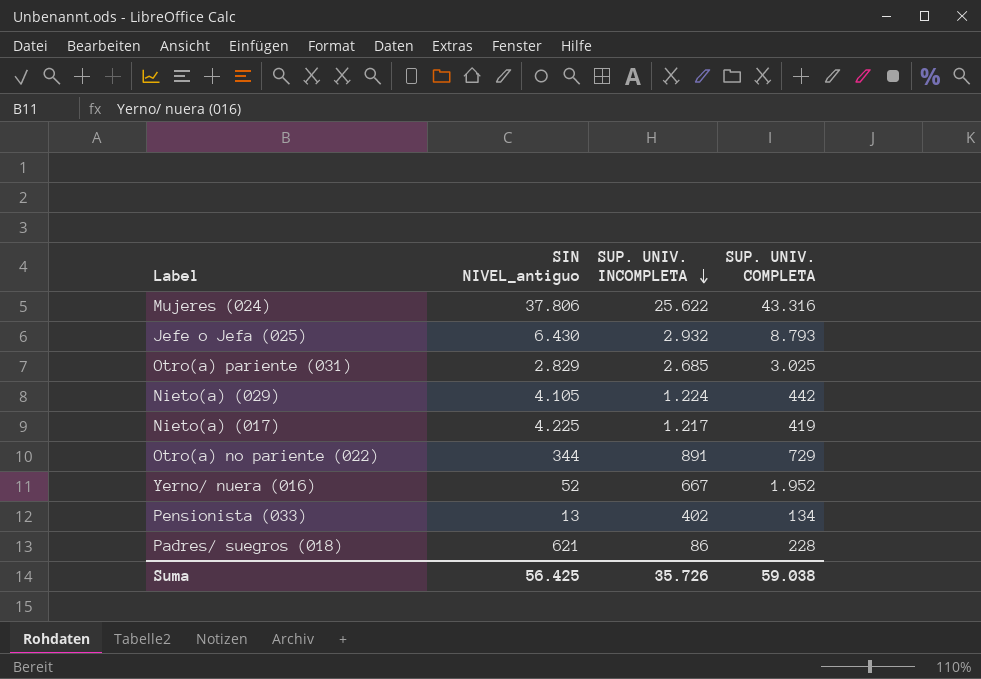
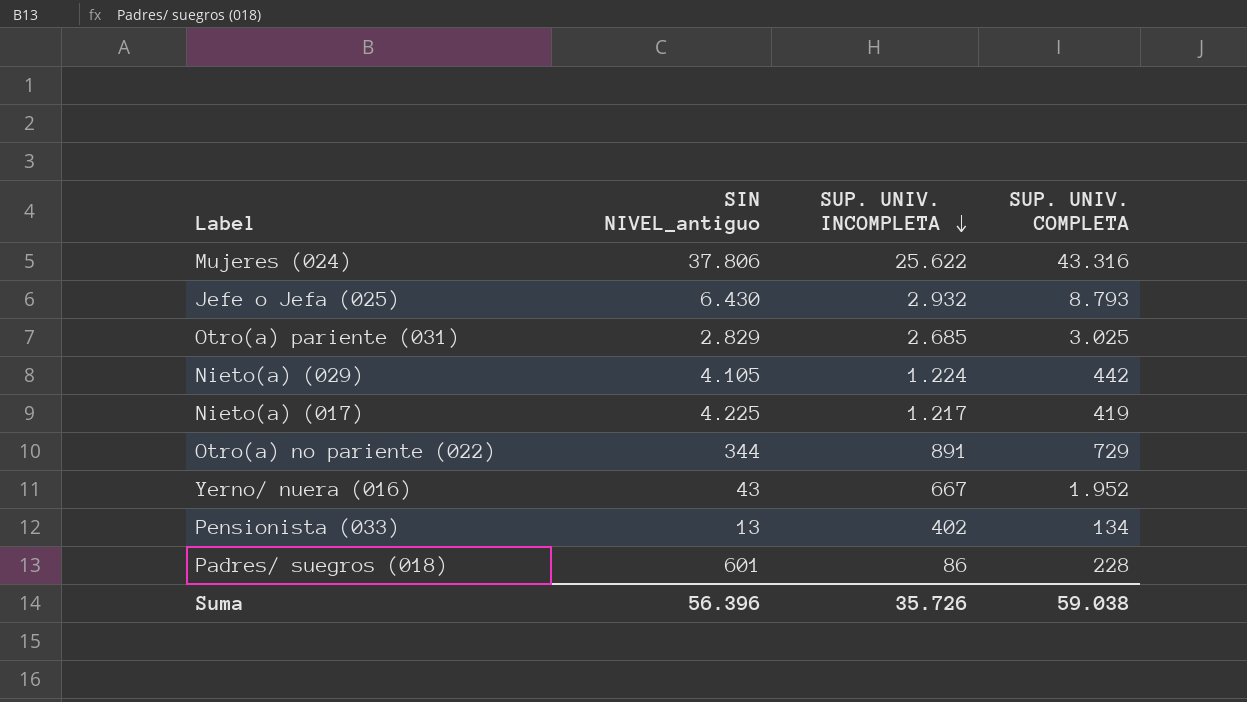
Yerno/ nuera (016) | SIN NIVEL_antiguo: 52 -> 43
Padres/ suegros (018) | SIN NIVEL_antiguo: 621 -> 601
Suma | SIN NIVEL_antiguo: 56.425 -> 56.396

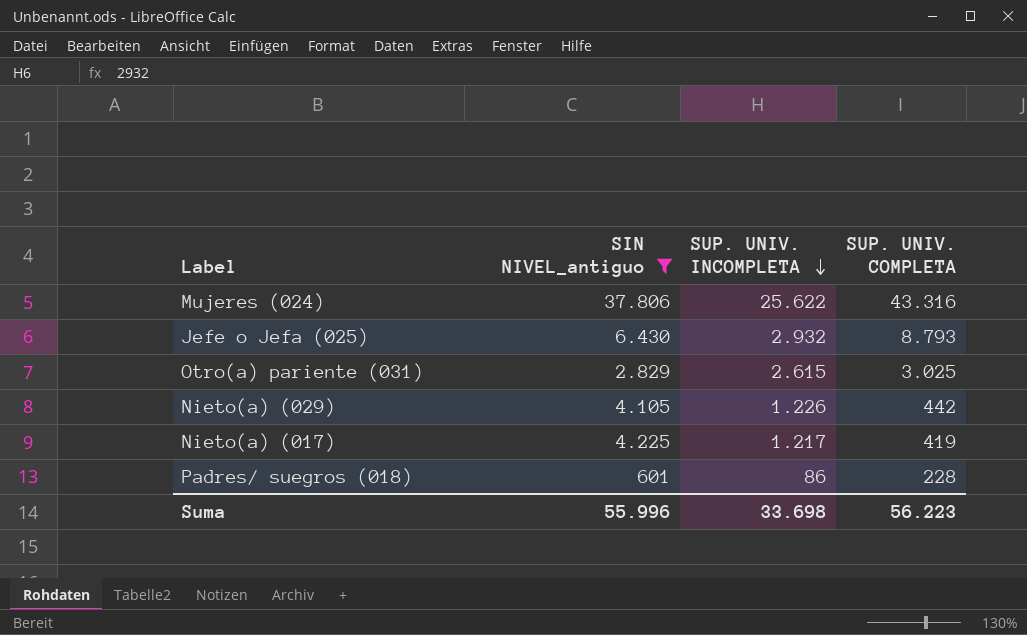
filter: none -> SIN NIVEL_antiguo >= 601
Otro(a) pariente (031) | SUP. UNIV. INCOMPLETA: 2.685 -> 2.615
Nieto(a) (029) | SUP. UNIV. INCOMPLETA: 1.224 -> 1.226
Suma | SIN NIVEL_antiguo: 56.396 -> 55.996
Suma | SUP. UNIV. INCOMPLETA: 35.726 -> 33.698
Suma | SUP. UNIV. COMPLETA: 59.038 -> 56.223

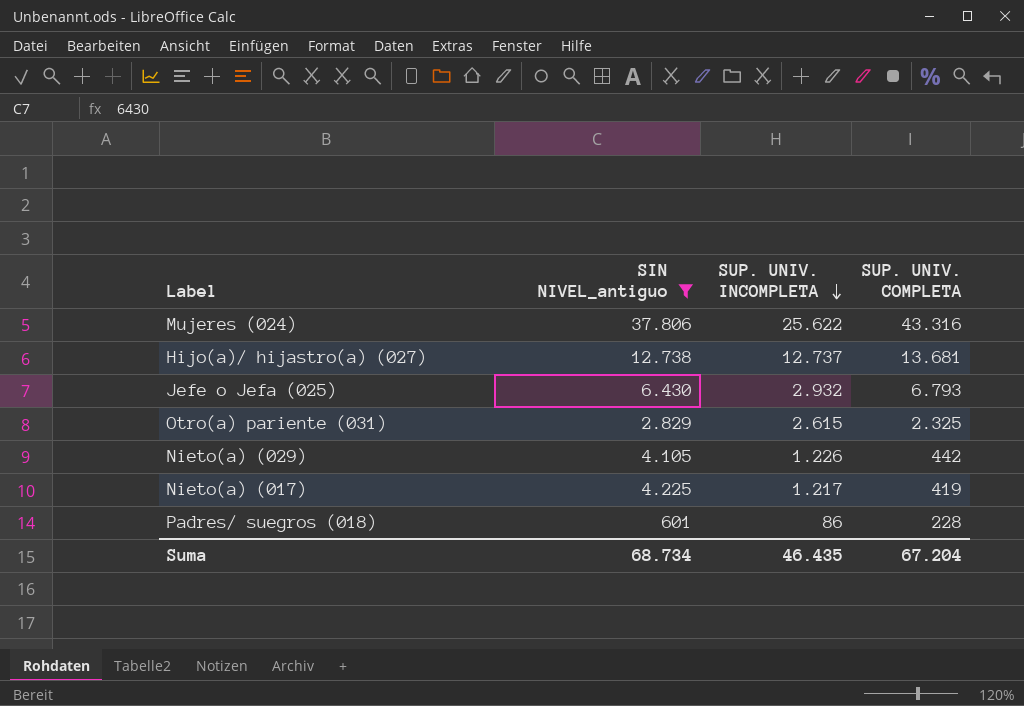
row Hijo(a)/ hijastro(a) (027): none -> 12.738 | 12.737 | 13.681
Jefe o Jefa (025) | SUP. UNIV. COMPLETA: 8.793 -> 6.793
Otro(a) pariente (031) | SUP. UNIV. COMPLETA: 3.025 -> 2.325
Suma | SIN NIVEL_antiguo: 55.996 -> 68.734
Suma | SUP. UNIV. INCOMPLETA: 33.698 -> 46.435
Suma | SUP. UNIV. COMPLETA: 56.223 -> 67.204

